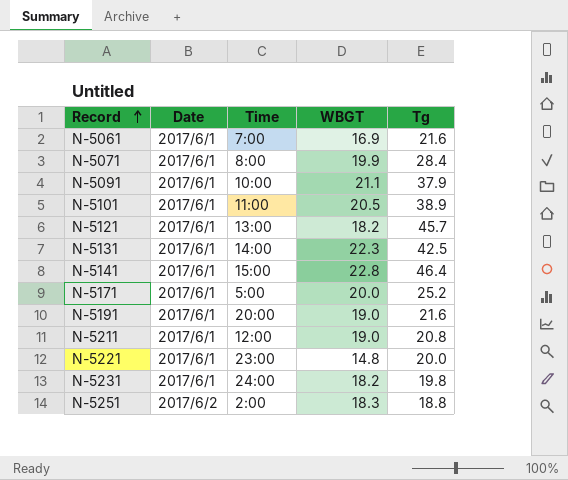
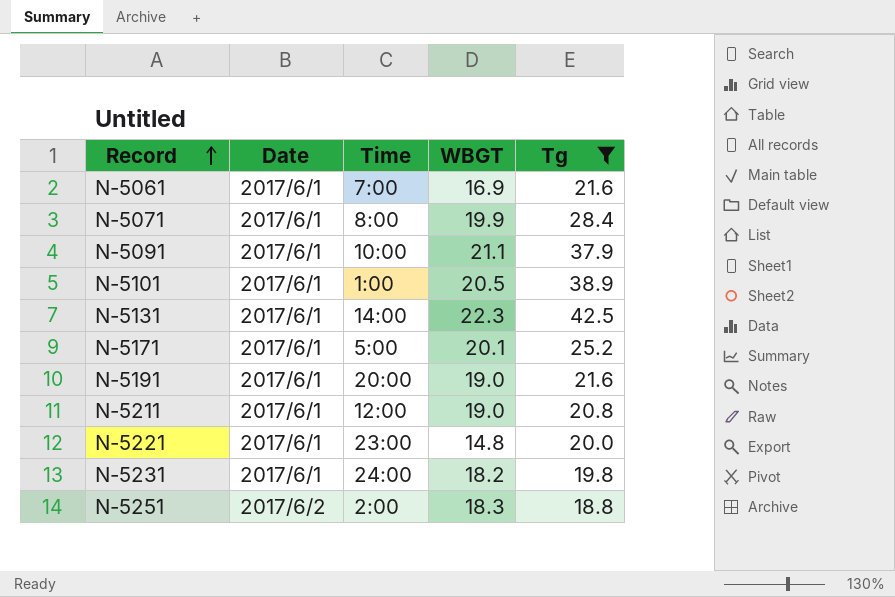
filter: none -> Tg <= 42.5
N-5101 | Time: 11:00 -> 1:00
N-5171 | WBGT: 20.0 -> 20.1

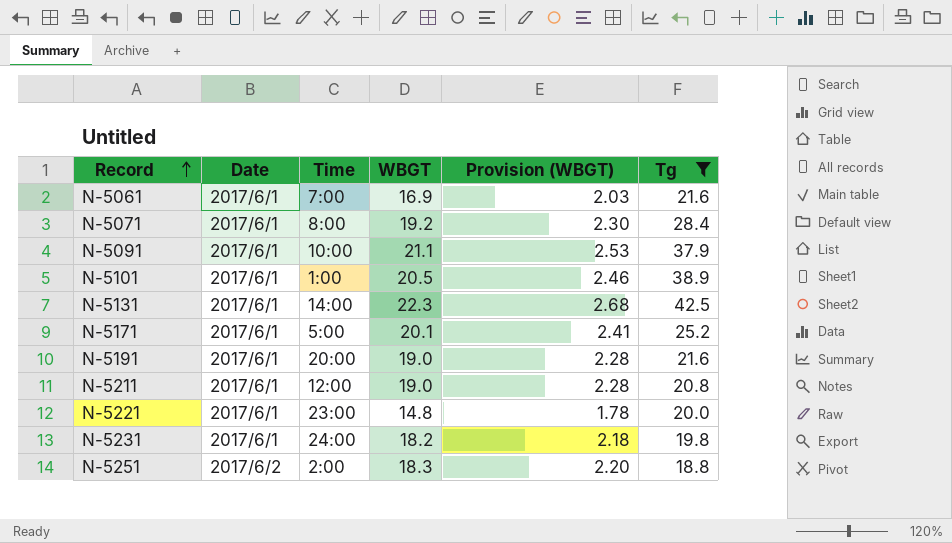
column Provision (WBGT) | formula: none -> [WBGT] * 0.12
N-5071 | WBGT: 19.9 -> 19.2

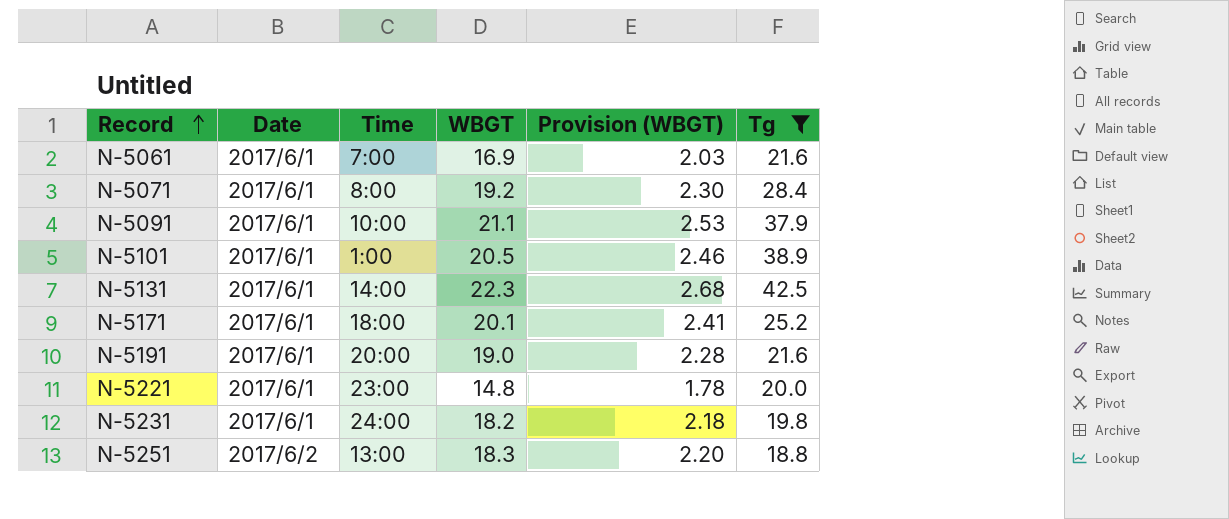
row N-5211: 2017/6/1 | 12:00 | 19.0 | 2.28 | 20.8 -> none
N-5171 | Time: 5:00 -> 18:00
N-5251 | Time: 2:00 -> 13:00

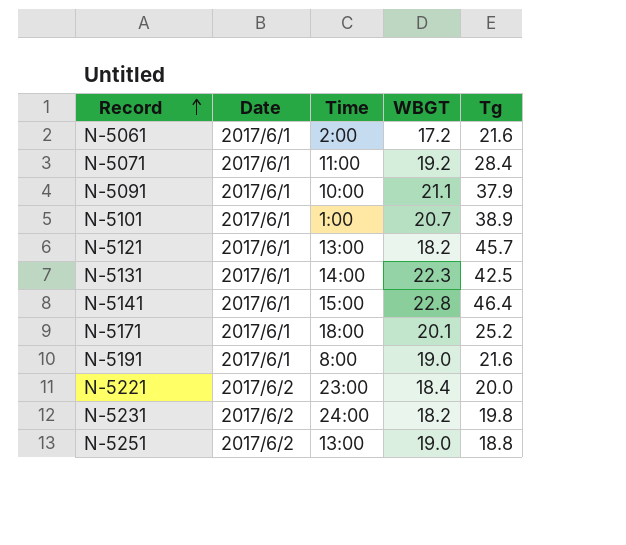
filter: Tg <= 42.5 -> none
column Provision (WBGT) | formula: [WBGT] * 0.12 -> none
N-5061 | Time: 7:00 -> 2:00
N-5061 | WBGT: 16.9 -> 17.2
N-5071 | Time: 8:00 -> 11:00
N-5101 | WBGT: 20.5 -> 20.7
N-5191 | Time: 20:00 -> 8:00
N-5221 | Date: 2017/6/1 -> 2017/6/2
N-5221 | WBGT: 14.8 -> 18.4
N-5231 | Date: 2017/6/1 -> 2017/6/2
N-5251 | WBGT: 18.3 -> 19.0

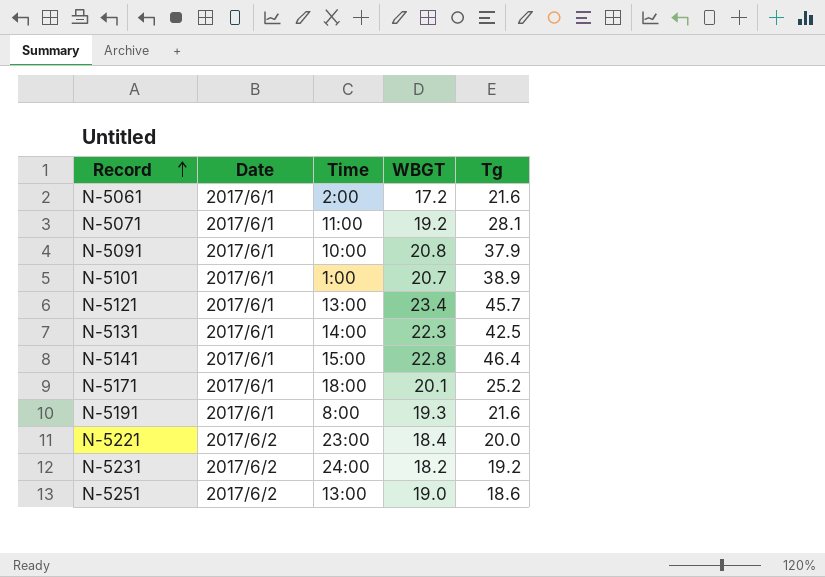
N-5071 | Tg: 28.4 -> 28.1
N-5091 | WBGT: 21.1 -> 20.8
N-5121 | WBGT: 18.2 -> 23.4
N-5191 | WBGT: 19.0 -> 19.3
N-5231 | Tg: 19.8 -> 19.2
N-5251 | Tg: 18.8 -> 18.6

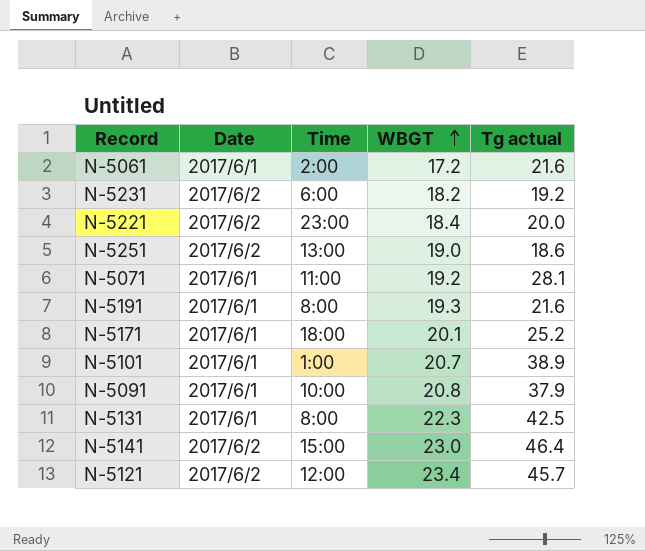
row order: Record ascending -> WBGT ascending
column name: Tg -> Tg actual
N-5231 | Time: 24:00 -> 6:00
N-5131 | Time: 14:00 -> 8:00
N-5141 | Date: 2017/6/1 -> 2017/6/2
N-5141 | WBGT: 22.8 -> 23.0
N-5121 | Date: 2017/6/1 -> 2017/6/2
N-5121 | Time: 13:00 -> 12:00

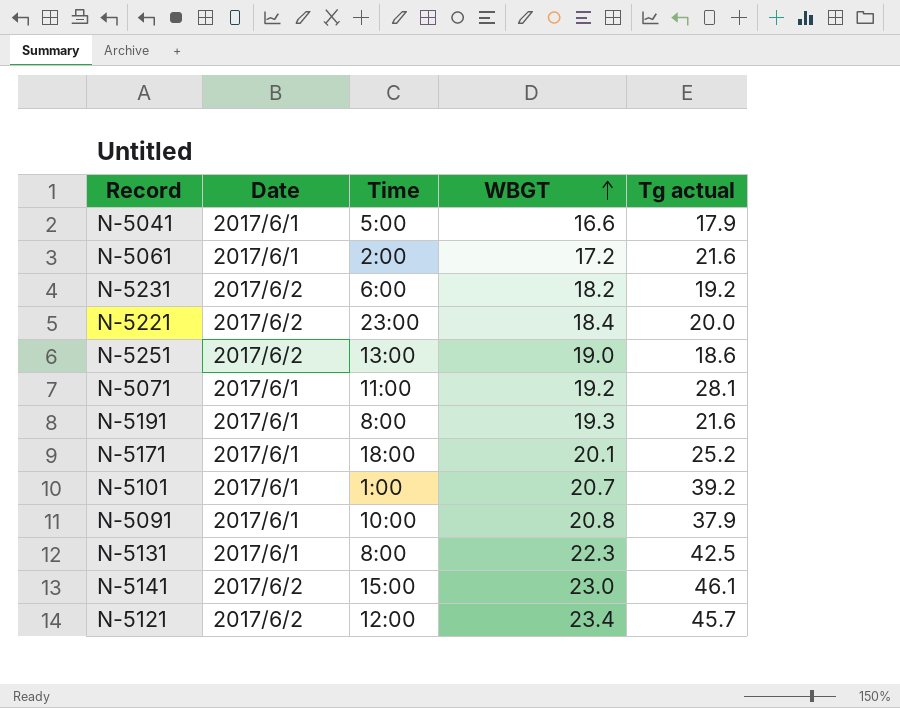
row N-5041: none -> 2017/6/1 | 5:00 | 16.6 | 17.9
N-5101 | Tg actual: 38.9 -> 39.2
N-5141 | Tg actual: 46.4 -> 46.1

